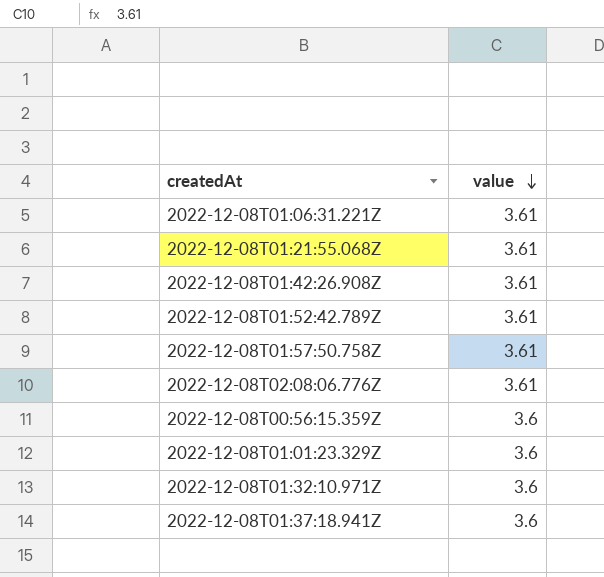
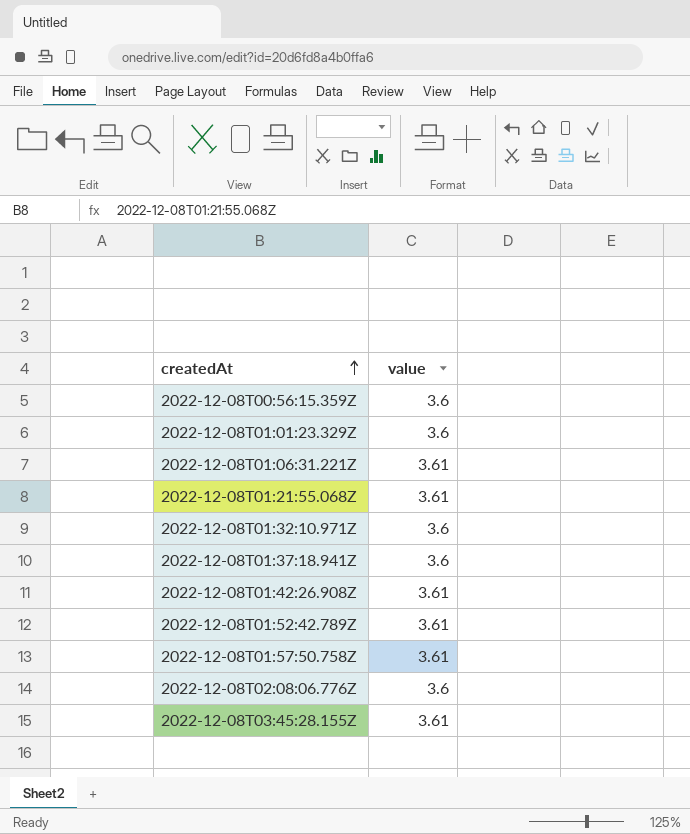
row order: value descending -> createdAt ascending
2022-12-08T02:08:06.776Z | value: 3.61 -> 3.6
row 2022-12-08T03:45:28.155Z: none -> 3.61

